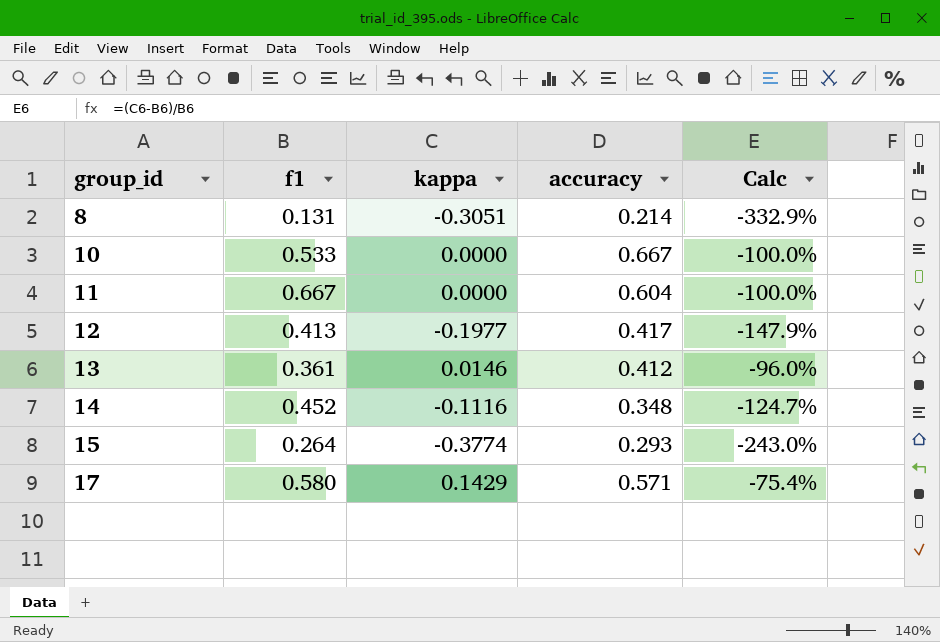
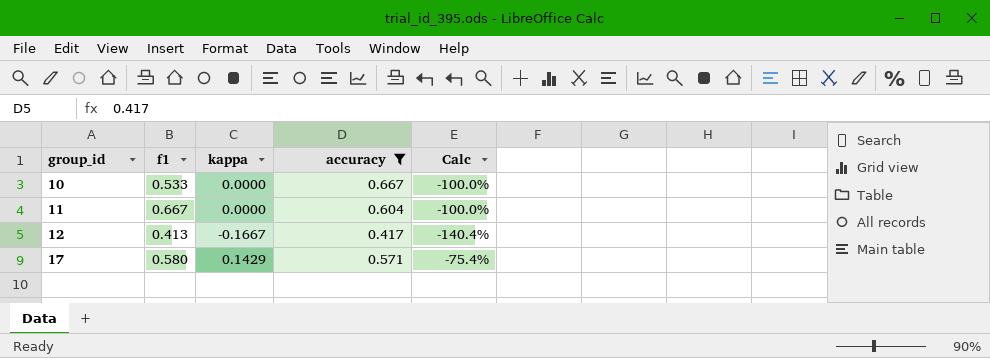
filter: none -> accuracy >= 0.417
12 | kappa: -0.1977 -> -0.1667
12 | Calc: -147.9% -> -140.4%

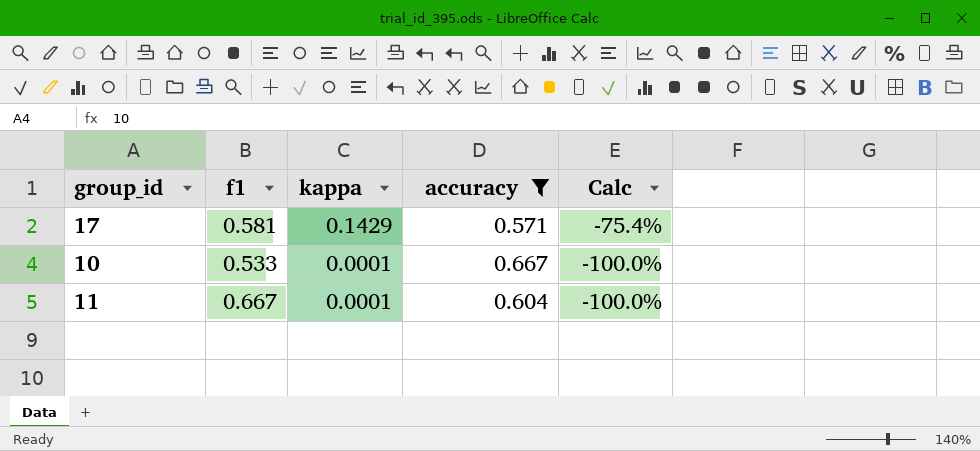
row order: group_id ascending -> kappa descending
row 12: 0.413 | -0.1667 | 0.417 | -140.4% -> none
17 | f1: 0.580 -> 0.581
10 | kappa: 0.0000 -> 0.0001
11 | kappa: 0.0000 -> 0.0001

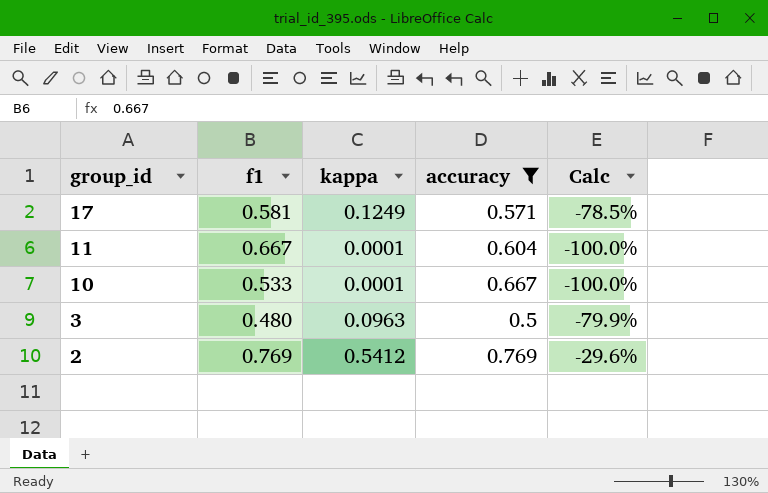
row order: kappa descending -> group_id descending
17 | kappa: 0.1429 -> 0.1249
17 | Calc: -75.4% -> -78.5%
row 3: none -> 0.480 | 0.0963 | 0.5 | -79.9%
row 2: none -> 0.769 | 0.5412 | 0.769 | -29.6%

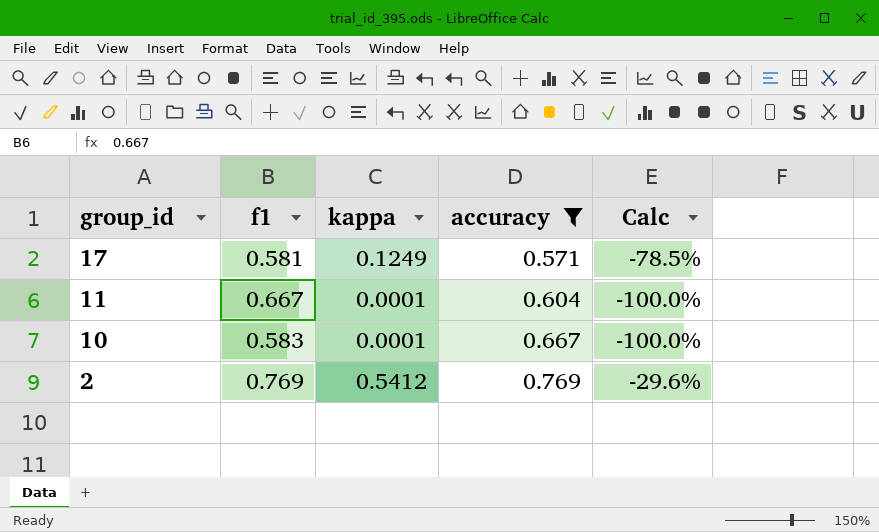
row 3: 0.480 | 0.0963 | 0.5 | -79.9% -> none
10 | f1: 0.533 -> 0.583

